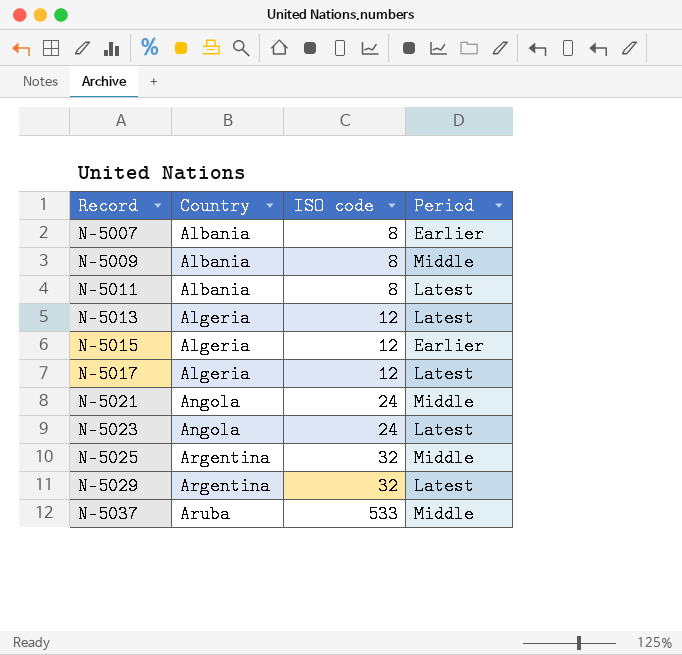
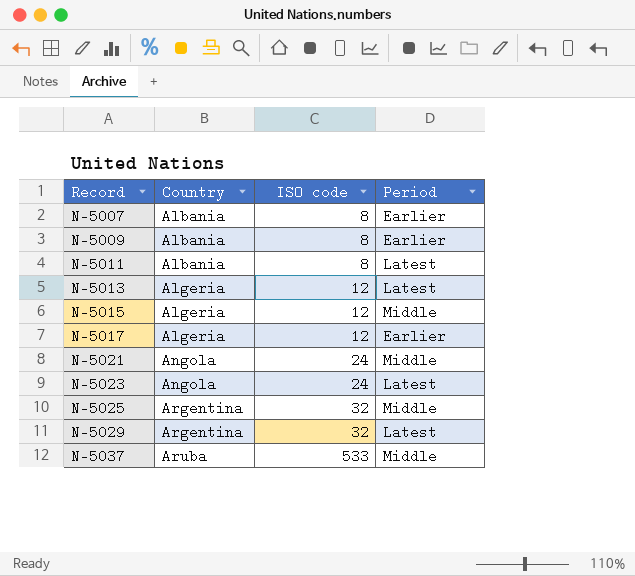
N-5009 | Period: Middle -> Earlier
N-5015 | Period: Earlier -> Middle
N-5017 | Period: Latest -> Earlier

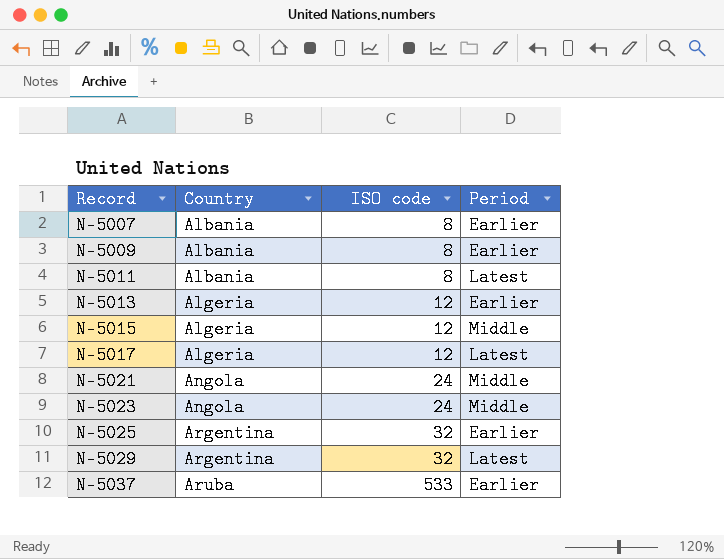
N-5013 | Period: Latest -> Earlier
N-5017 | Period: Earlier -> Latest
N-5023 | Period: Latest -> Middle
N-5025 | Period: Middle -> Earlier
N-5037 | Period: Middle -> Earlier

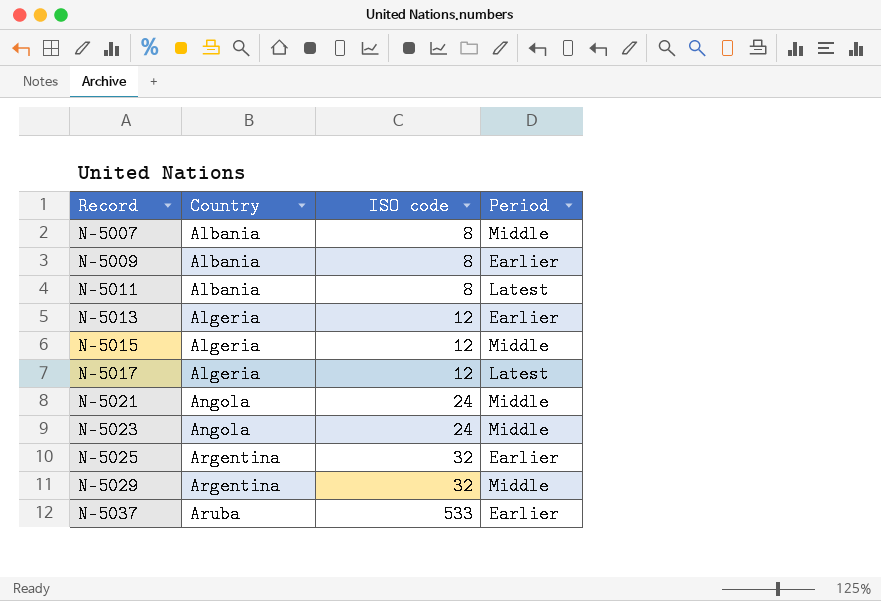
N-5007 | Period: Earlier -> Middle
N-5029 | Period: Latest -> Middle

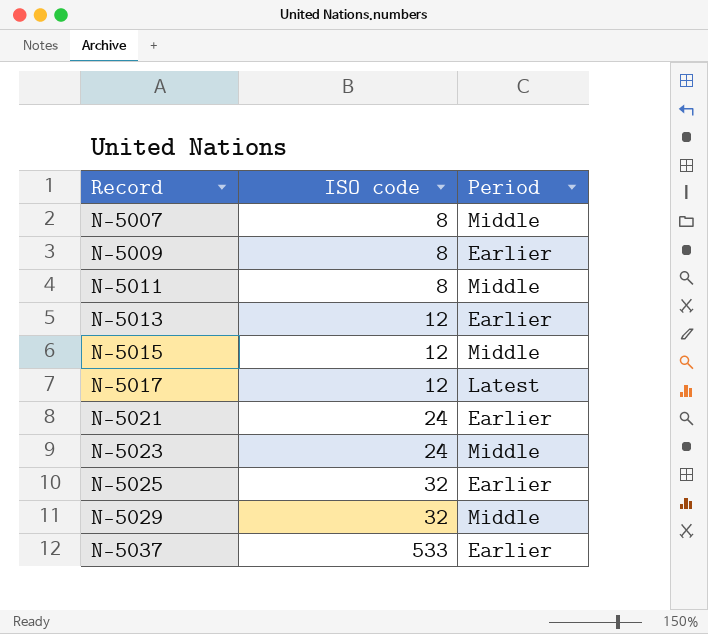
column Country | position: 2 -> none
N-5011 | Period: Latest -> Middle
N-5021 | Period: Middle -> Earlier

